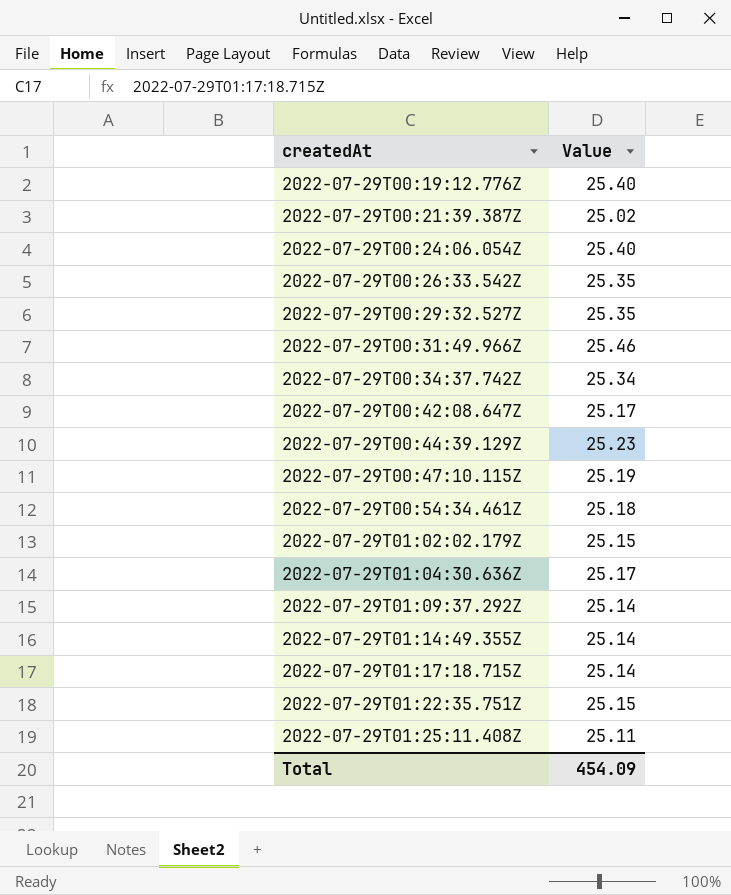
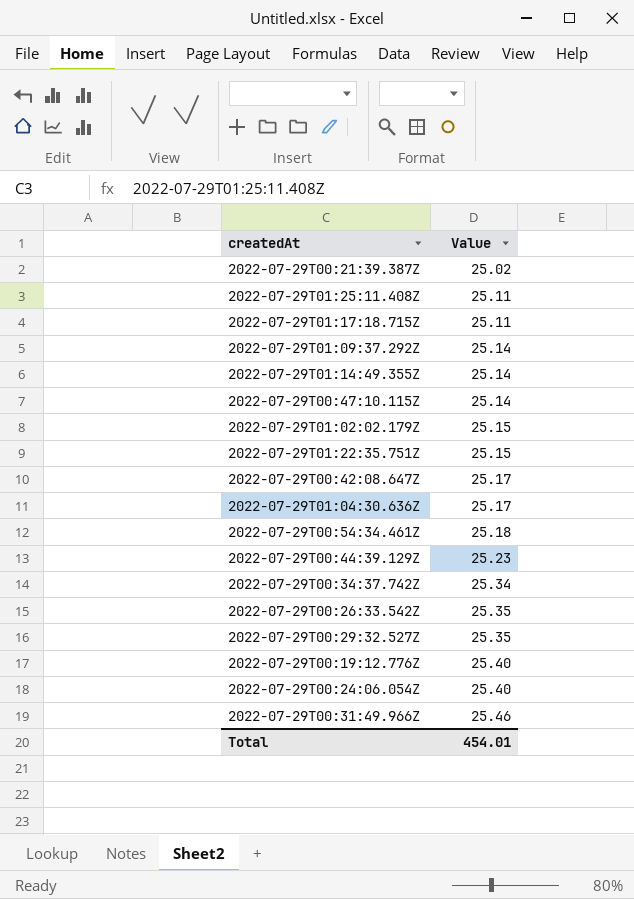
row order: createdAt ascending -> Value ascending
2022-07-29T01:17:18.715Z | Value: 25.14 -> 25.11
2022-07-29T00:47:10.115Z | Value: 25.19 -> 25.14
Total | Value: 454.09 -> 454.01

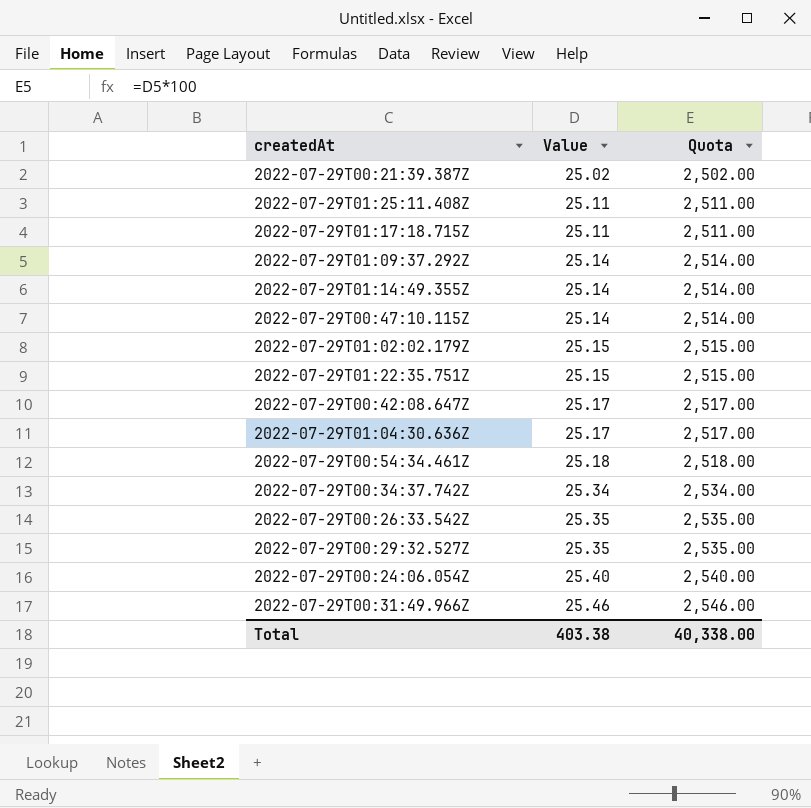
column Quota | formula: none -> [Value] * 100
row 2022-07-29T00:44:39.129Z: 25.23 -> none
row 2022-07-29T00:19:12.776Z: 25.40 -> none
Total | Value: 454.01 -> 403.38

